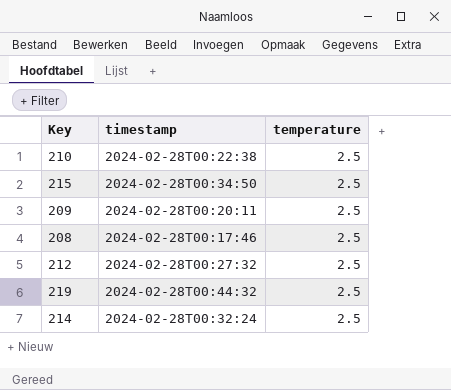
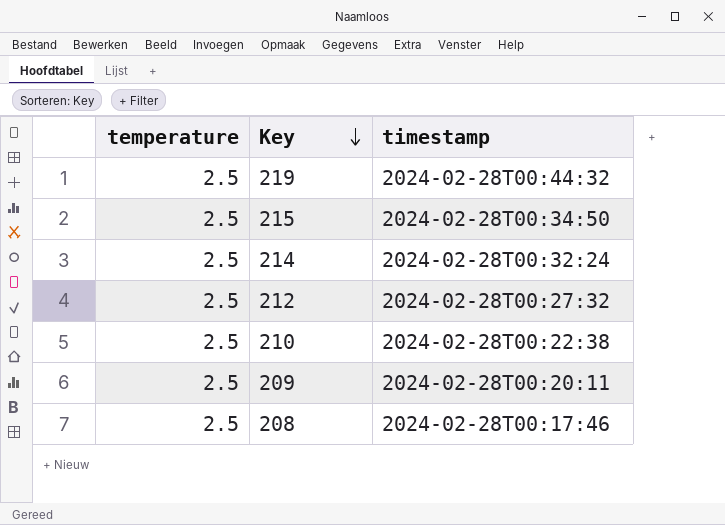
row order: none -> Key descending
column temperature | position: 3 -> 1

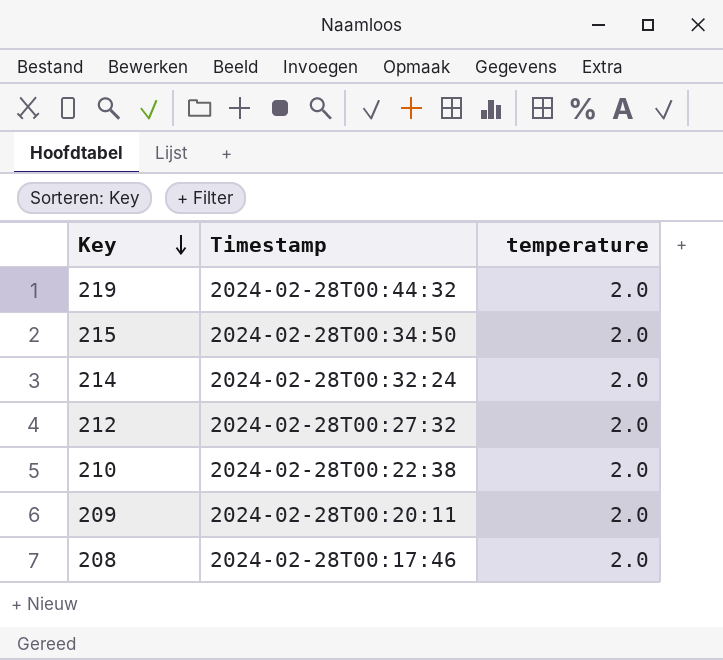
column name: timestamp -> Timestamp
column temperature | position: 1 -> 3
219 | temperature: 2.5 -> 2.0
215 | temperature: 2.5 -> 2.0
214 | temperature: 2.5 -> 2.0
212 | temperature: 2.5 -> 2.0
210 | temperature: 2.5 -> 2.0
209 | temperature: 2.5 -> 2.0
208 | temperature: 2.5 -> 2.0

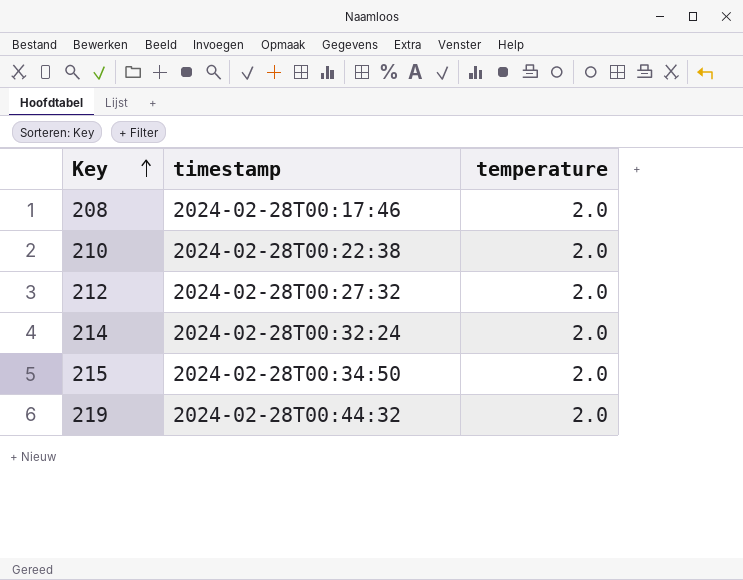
row order: Key descending -> Key ascending
column name: Timestamp -> timestamp
row 209: 2024-02-28T00:20:11 | 2.0 -> none

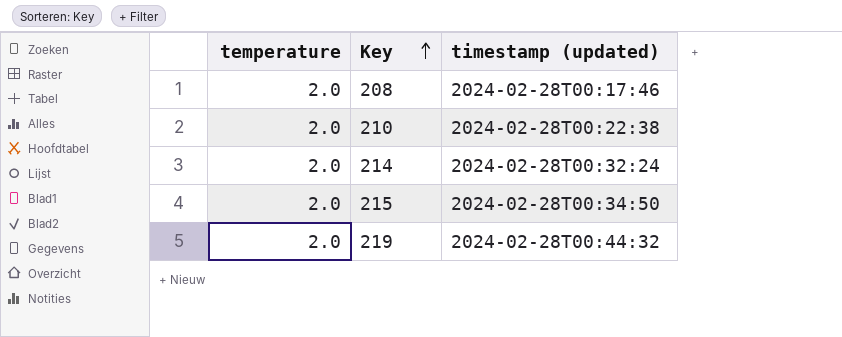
column temperature | position: 3 -> 1
column name: timestamp -> timestamp (updated)
row 212: 2024-02-28T00:27:32 | 2.0 -> none

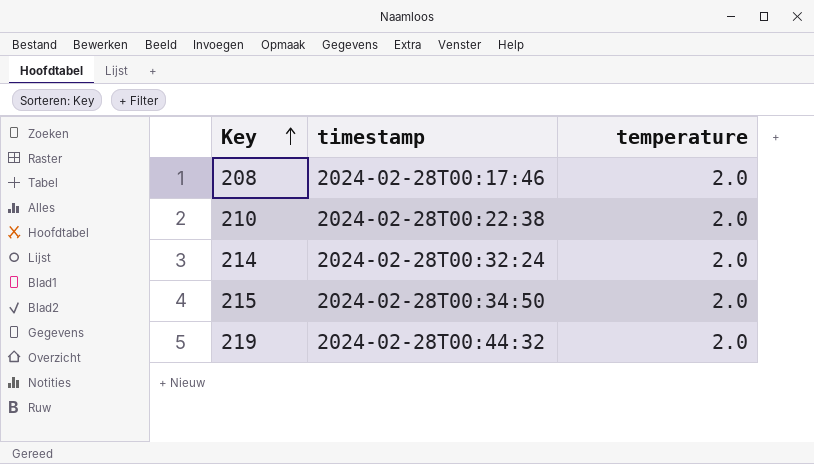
column name: timestamp (updated) -> timestamp
column temperature | position: 1 -> 3

